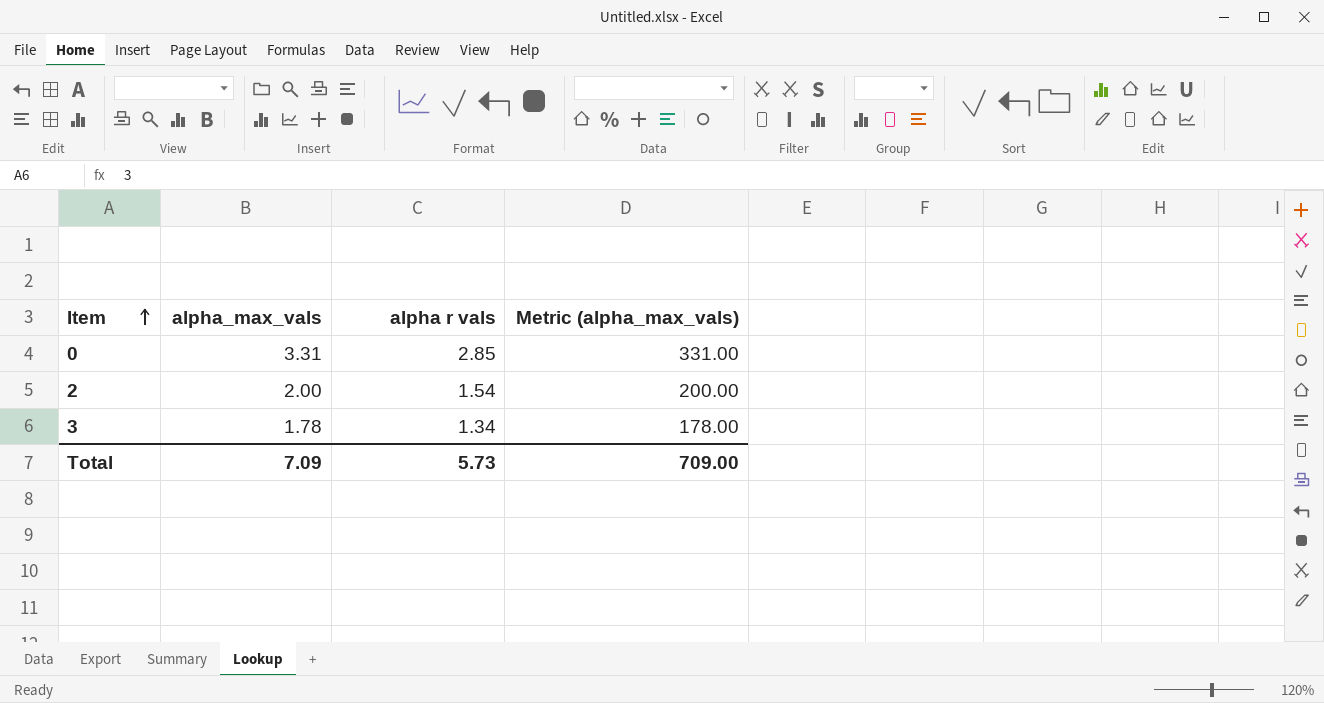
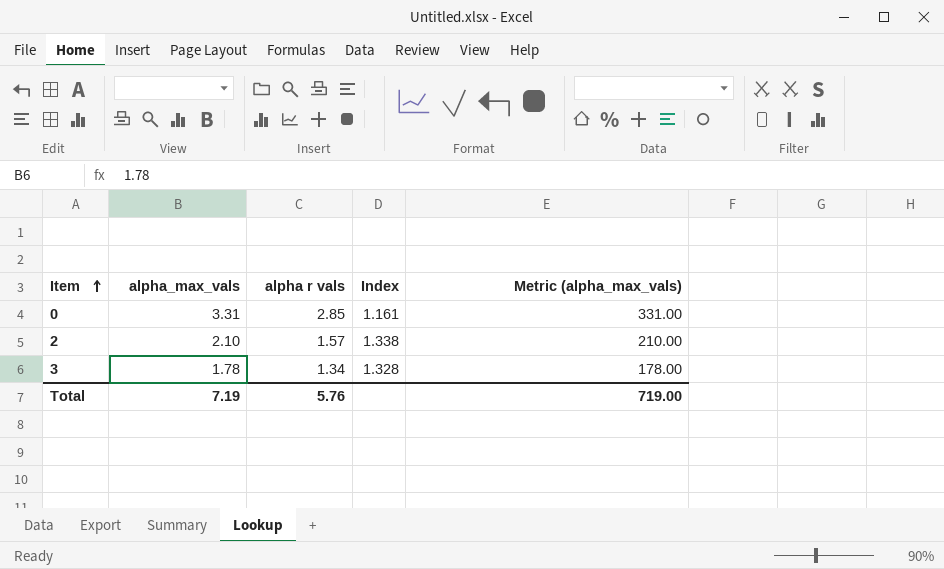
column Index | formula: none -> [alpha_max_vals] / [alpha r vals]
2 | alpha_max_vals: 2.00 -> 2.10
2 | alpha r vals: 1.54 -> 1.57
2 | Metric (alpha_max_vals): 200.00 -> 210.00
Total | alpha_max_vals: 7.09 -> 7.19
Total | alpha r vals: 5.73 -> 5.76
Total | Metric (alpha_max_vals): 709.00 -> 719.00

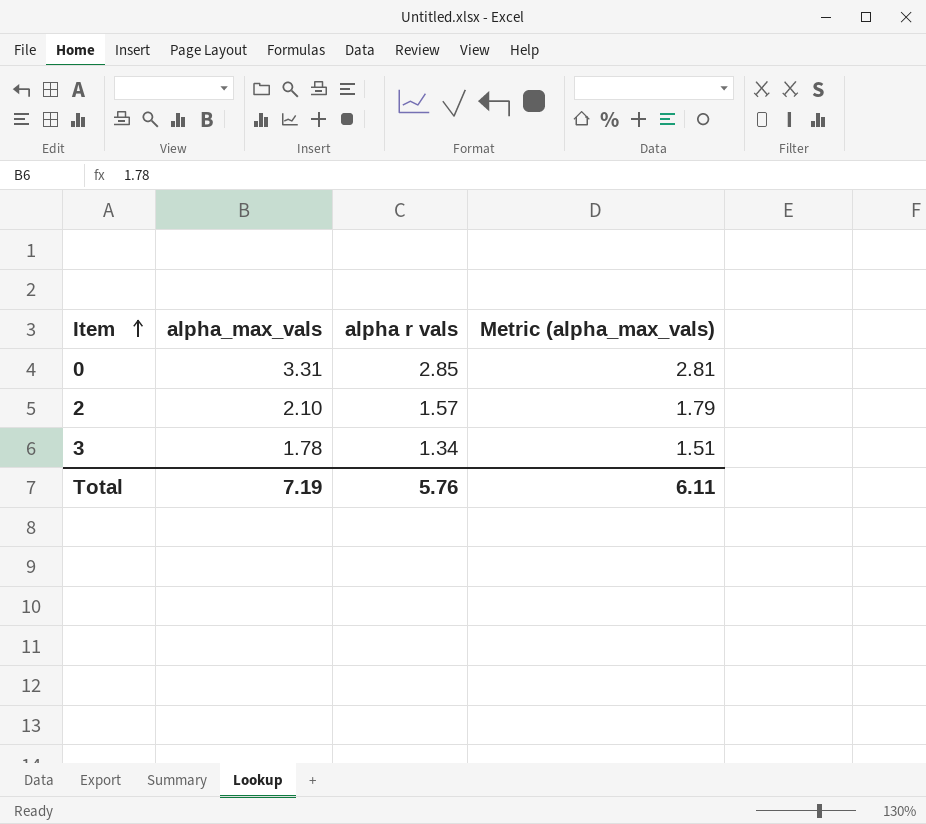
column Index | formula: [alpha_max_vals] / [alpha r vals] -> none
column Metric (alpha_max_vals) | formula: [alpha_max_vals] * 100 -> [alpha_max_vals] * 0.85
Total | Metric (alpha_max_vals): 719.00 -> 6.11

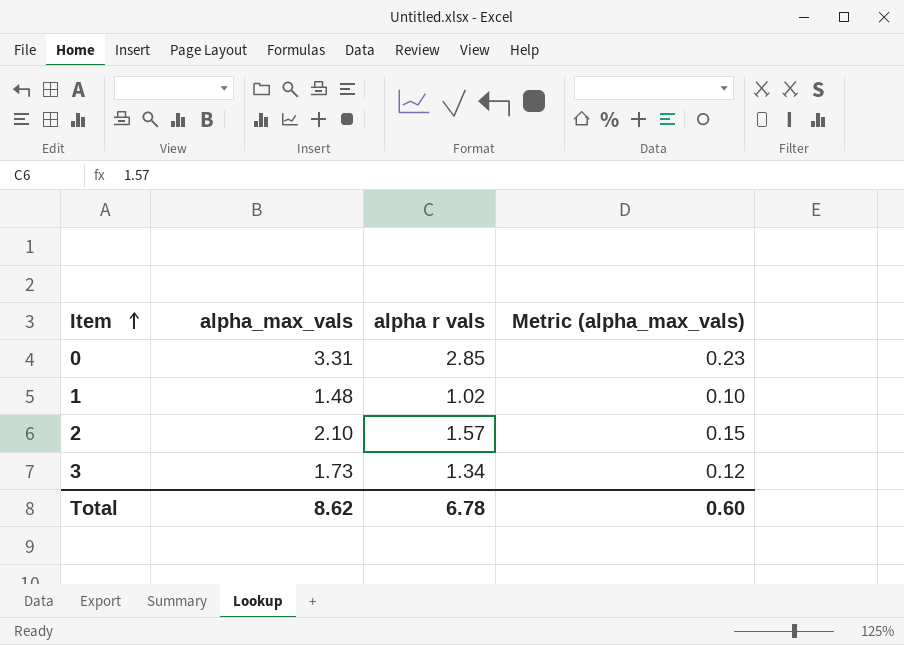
column Metric (alpha_max_vals) | formula: [alpha_max_vals] * 0.85 -> [alpha_max_vals] * 0.07
row 1: none -> 1.48 | 1.02 | 0.10
3 | alpha_max_vals: 1.78 -> 1.73
Total | alpha_max_vals: 7.19 -> 8.62
Total | alpha r vals: 5.76 -> 6.78
Total | Metric (alpha_max_vals): 6.11 -> 0.60

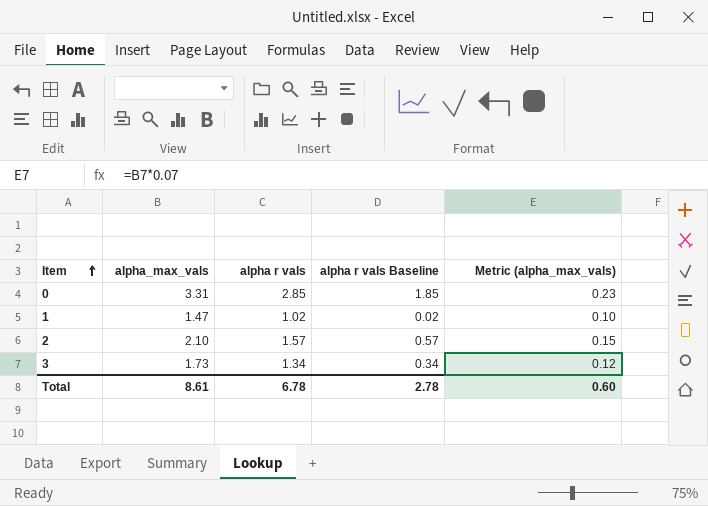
column alpha r vals Baseline | formula: none -> [alpha r vals] - 1
1 | alpha_max_vals: 1.48 -> 1.47
Total | alpha_max_vals: 8.62 -> 8.61

